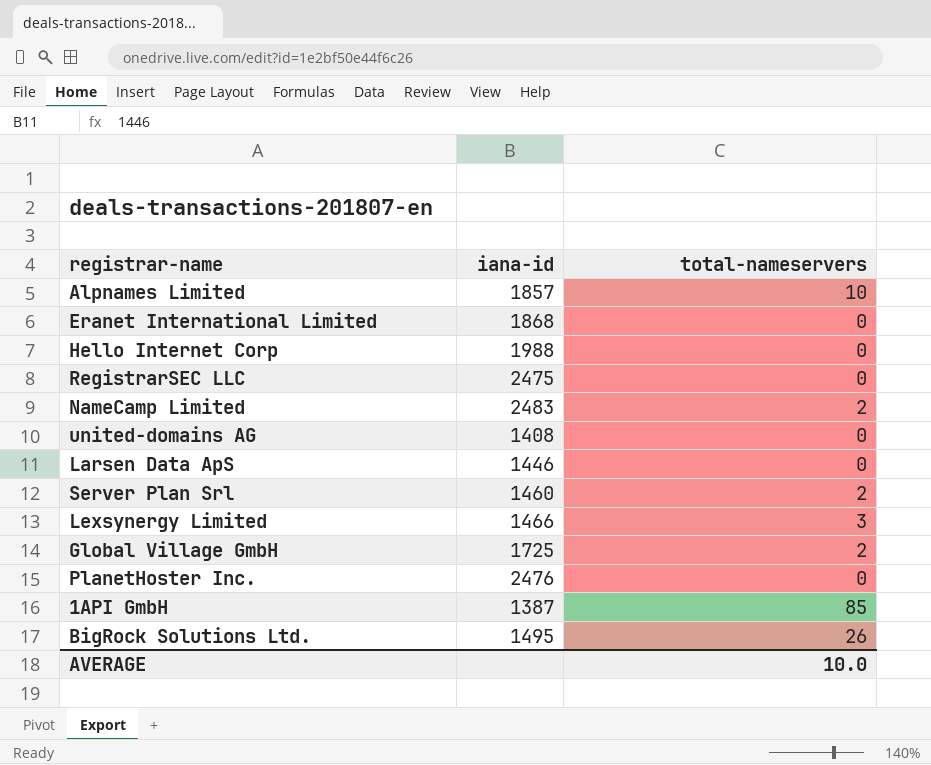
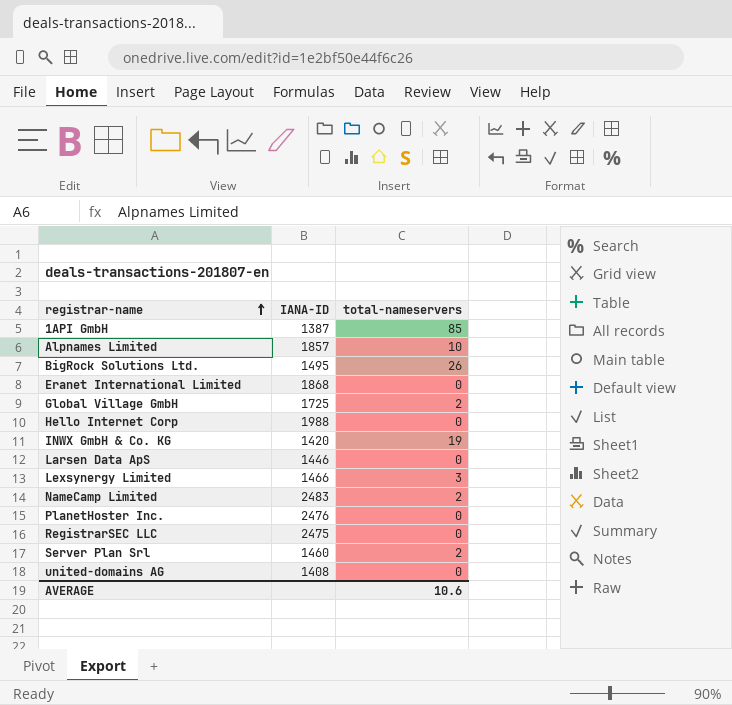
row order: none -> registrar-name ascending
column name: iana-id -> IANA-ID
row INWX GmbH & Co. KG: none -> 1420 | 19
AVERAGE | total-nameservers: 10.0 -> 10.6

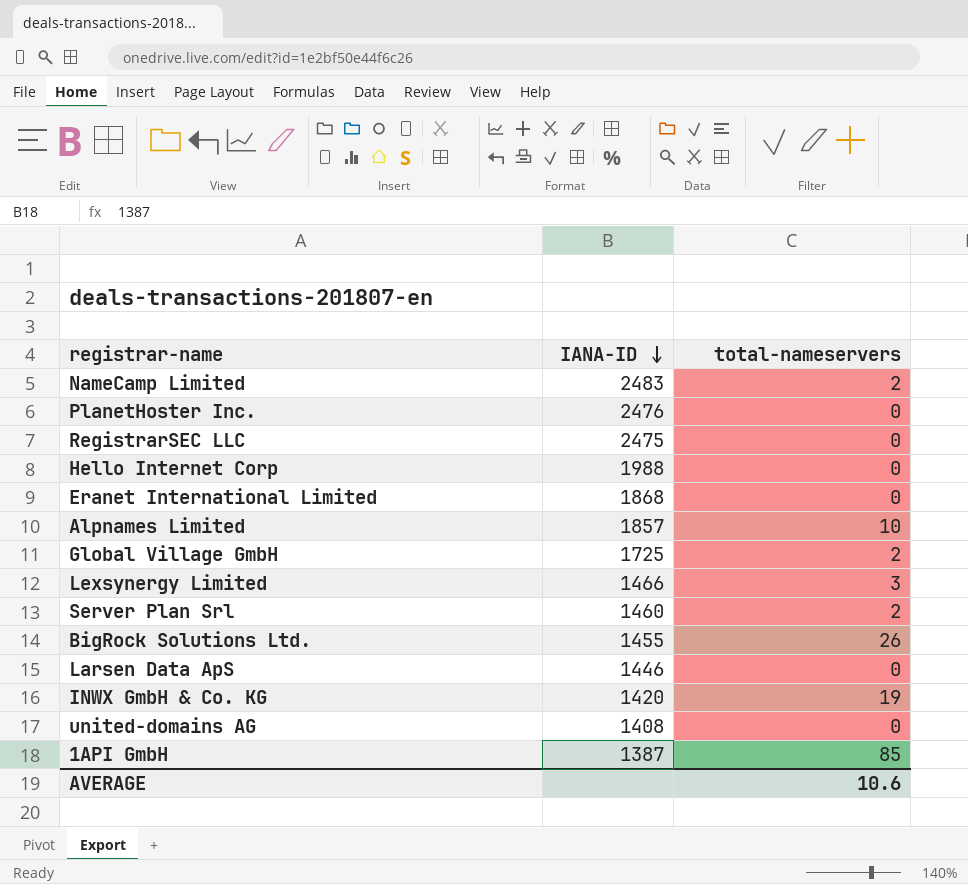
row order: registrar-name ascending -> IANA-ID descending
BigRock Solutions Ltd. | IANA-ID: 1495 -> 1455

